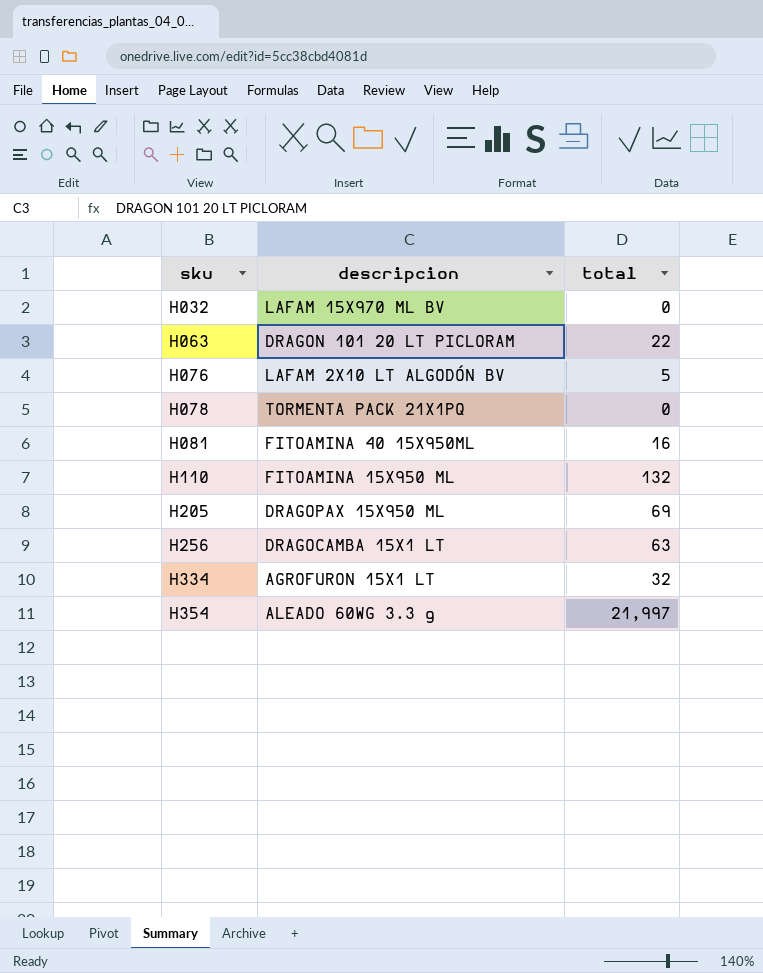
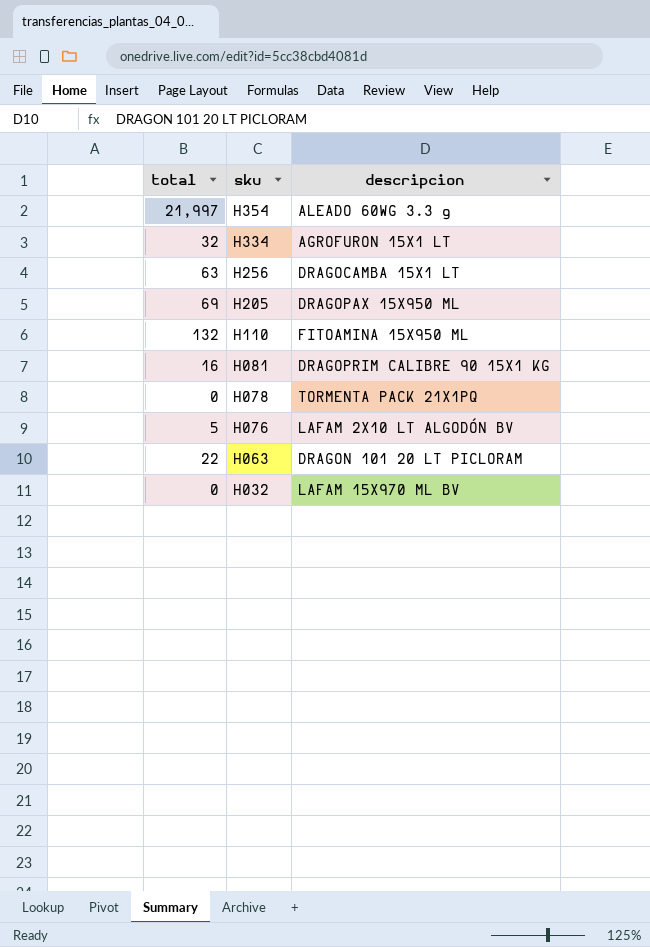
row order: sku ascending -> sku descending
column total | position: 3 -> 1
H081 | descripcion: FITOAMINA 40 15X950ML -> DRAGOPRIM CALIBRE 90 15X1 KG

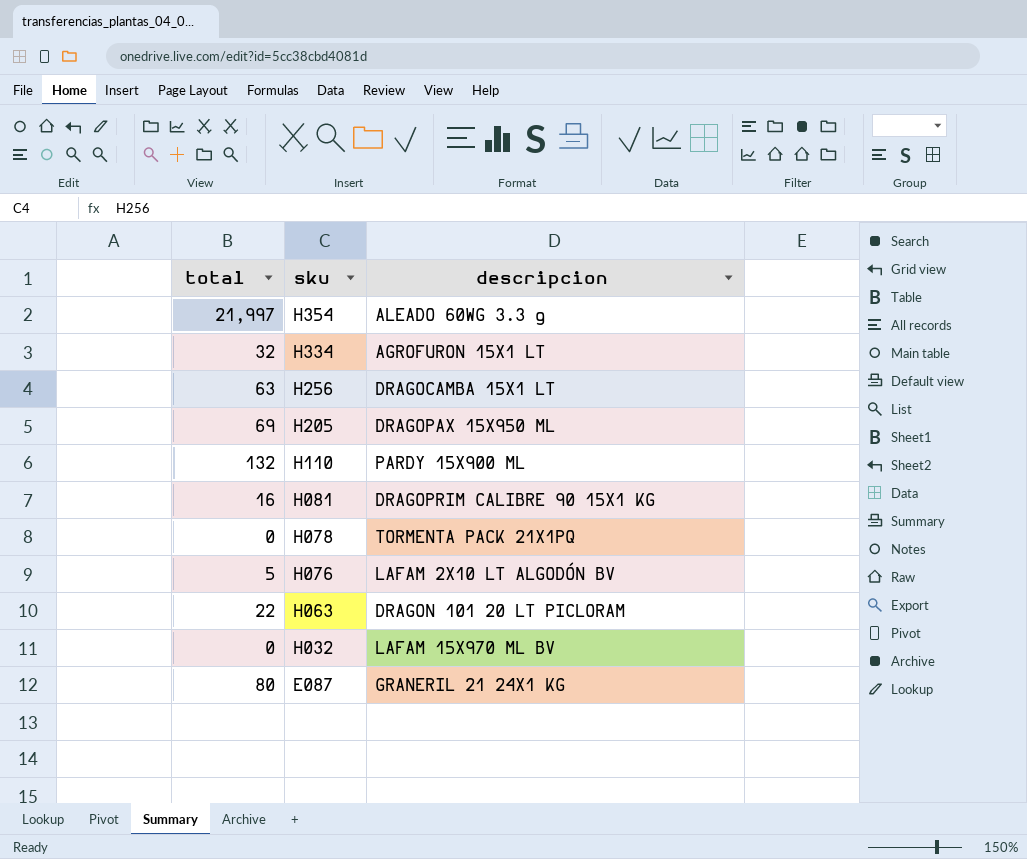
H110 | descripcion: FITOAMINA 15X950 ML -> PARDY 15X900 ML
row E087: none -> 80 | GRANERIL 21 24X1 KG

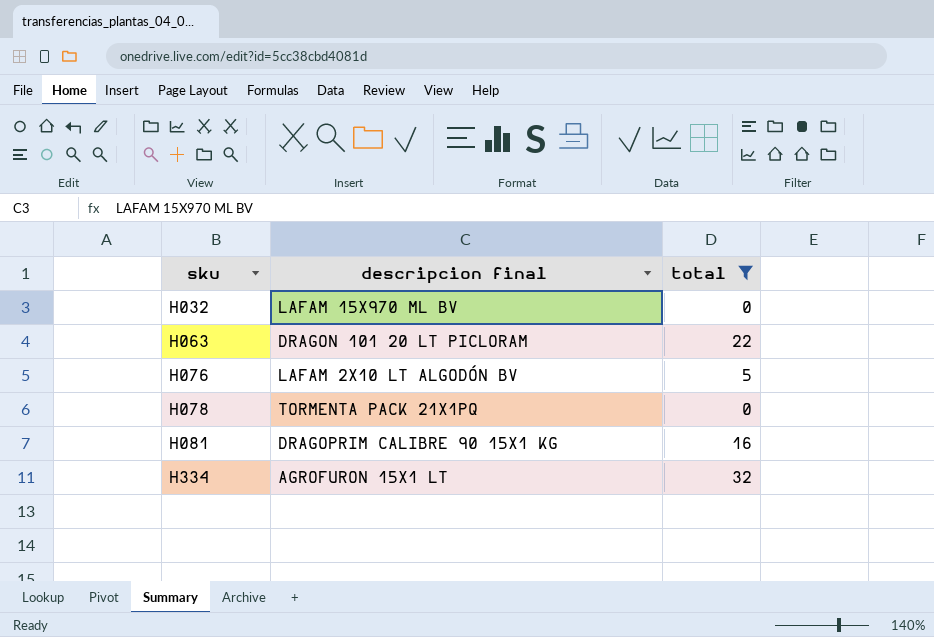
filter: none -> total <= 32
row order: sku descending -> sku ascending
column name: descripcion -> descripcion final
column total | position: 1 -> 3

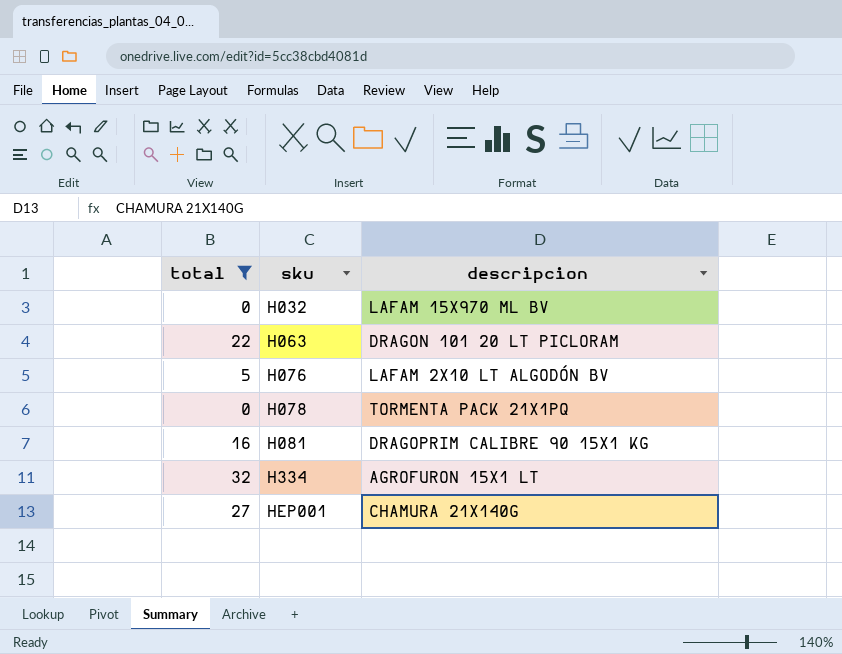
column total | position: 3 -> 1
column name: descripcion final -> descripcion
row HEP001: none -> 27 | CHAMURA 21X140G

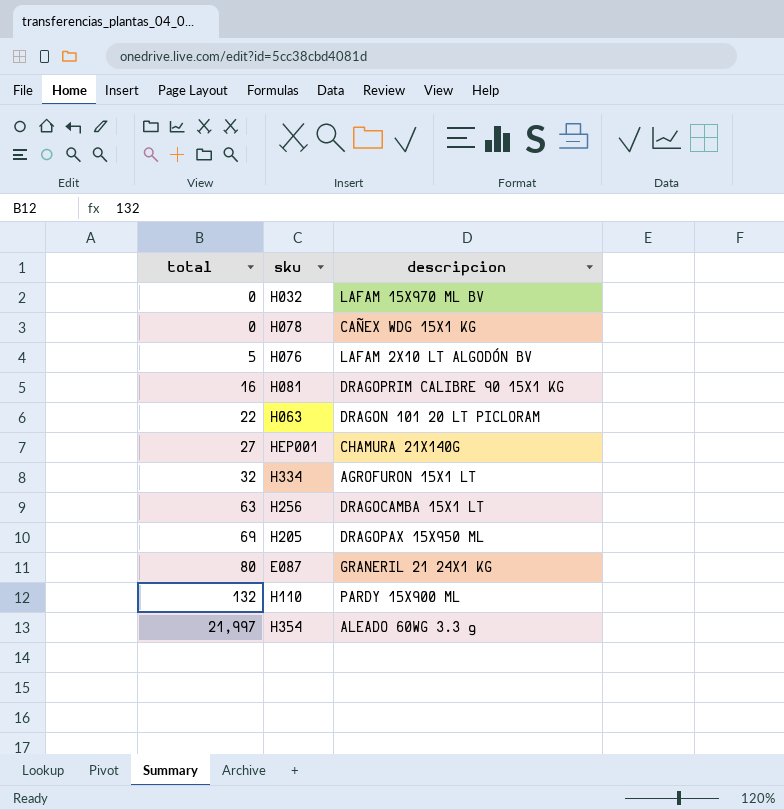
filter: total <= 32 -> none
row order: sku ascending -> total ascending
H078 | descripcion: TORMENTA PACK 21X1PQ -> CAÑEX WDG 15X1 KG

